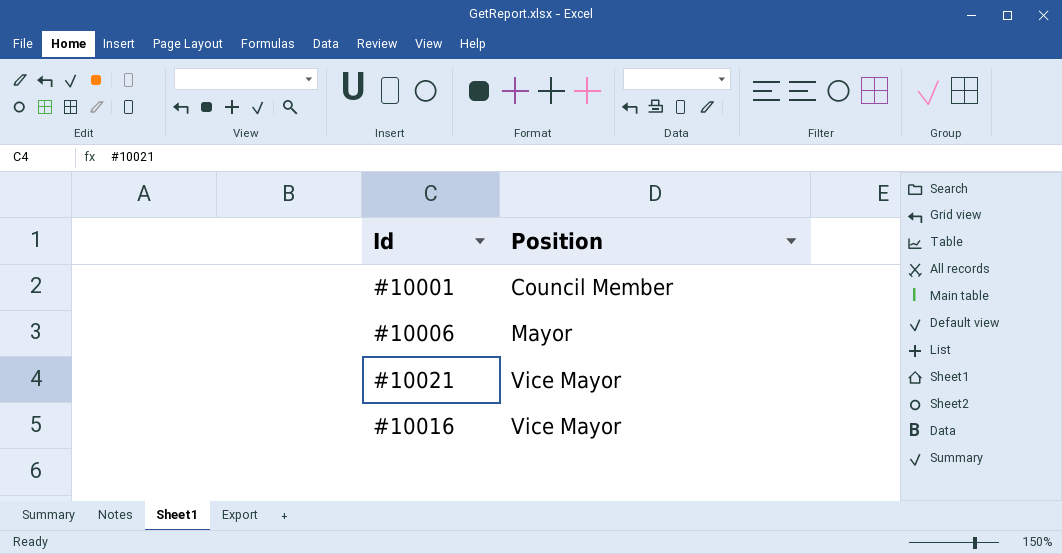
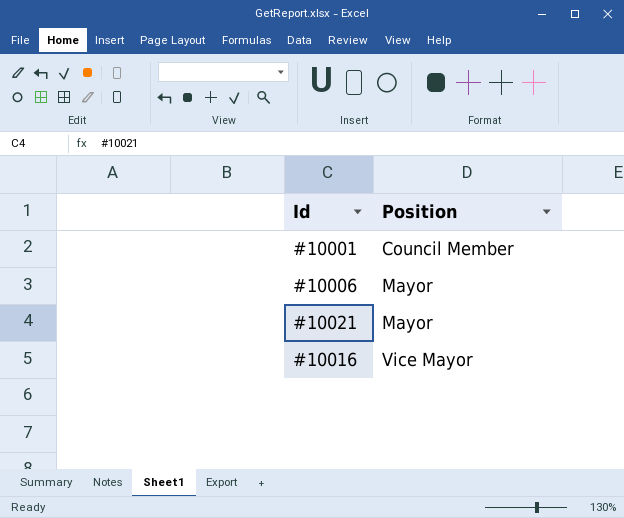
#10021 | Position: Vice Mayor -> Mayor

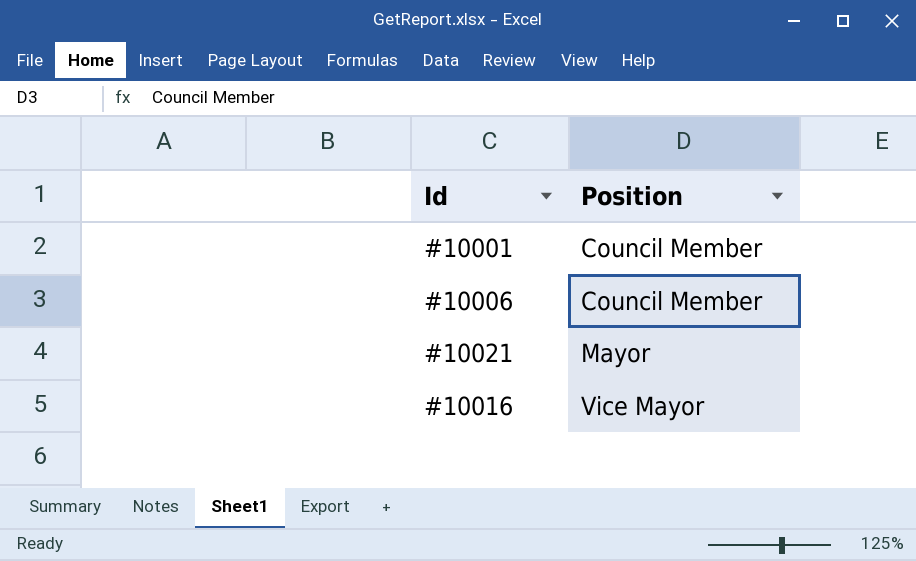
#10006 | Position: Mayor -> Council Member

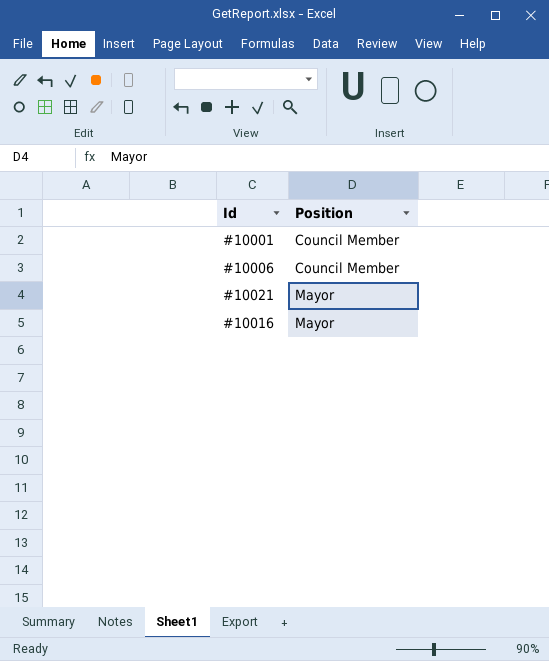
#10016 | Position: Vice Mayor -> Mayor

